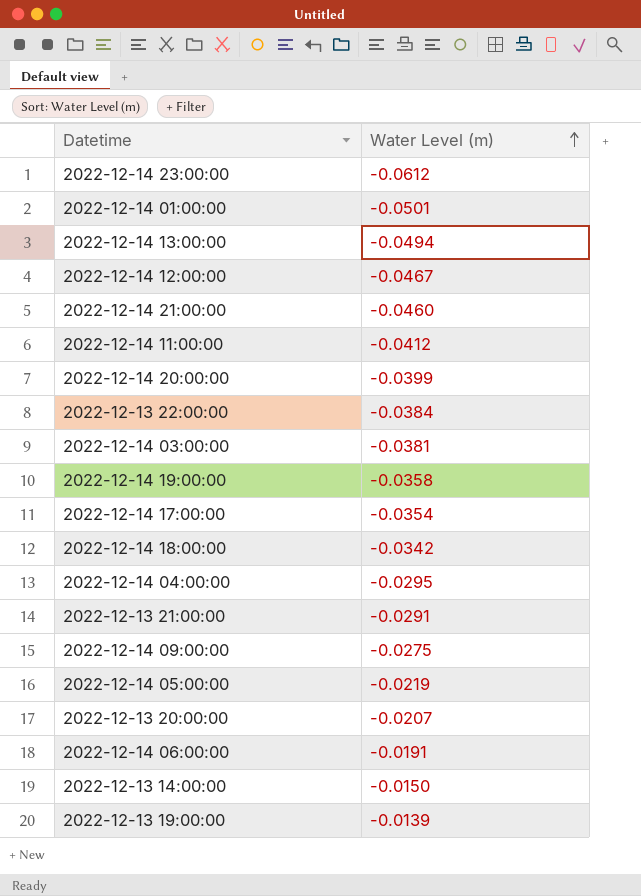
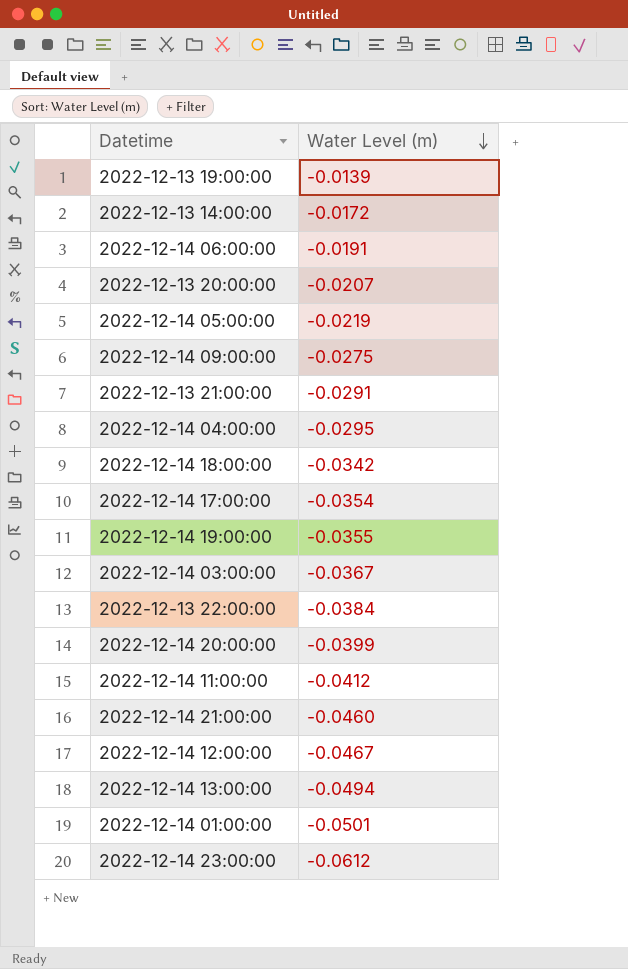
row order: Water Level (m) ascending -> Water Level (m) descending
2022-12-13 14:00:00 | Water Level (m): -0.0150 -> -0.0172
2022-12-14 19:00:00 | Water Level (m): -0.0358 -> -0.0355
2022-12-14 03:00:00 | Water Level (m): -0.0381 -> -0.0367

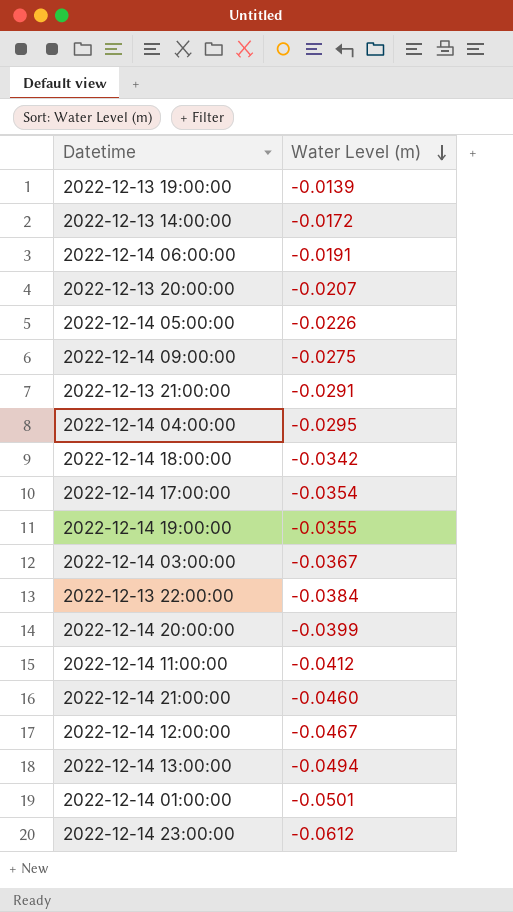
2022-12-14 05:00:00 | Water Level (m): -0.0219 -> -0.0226

